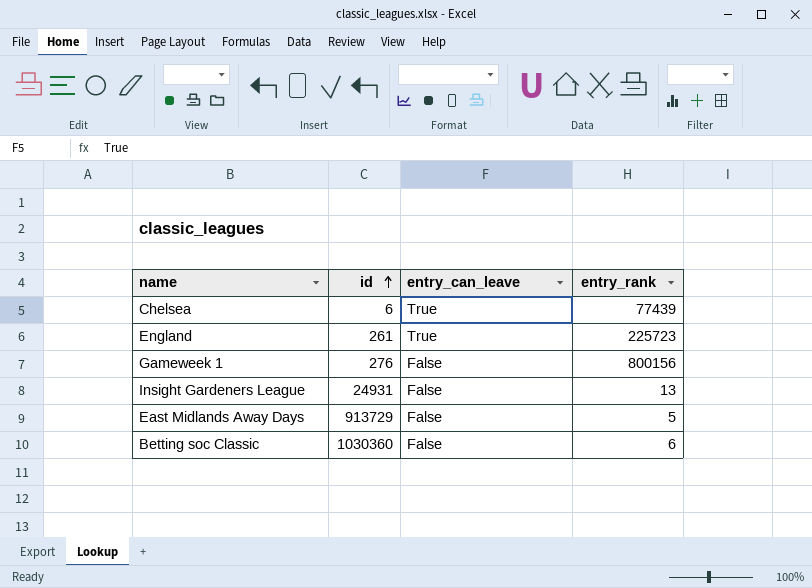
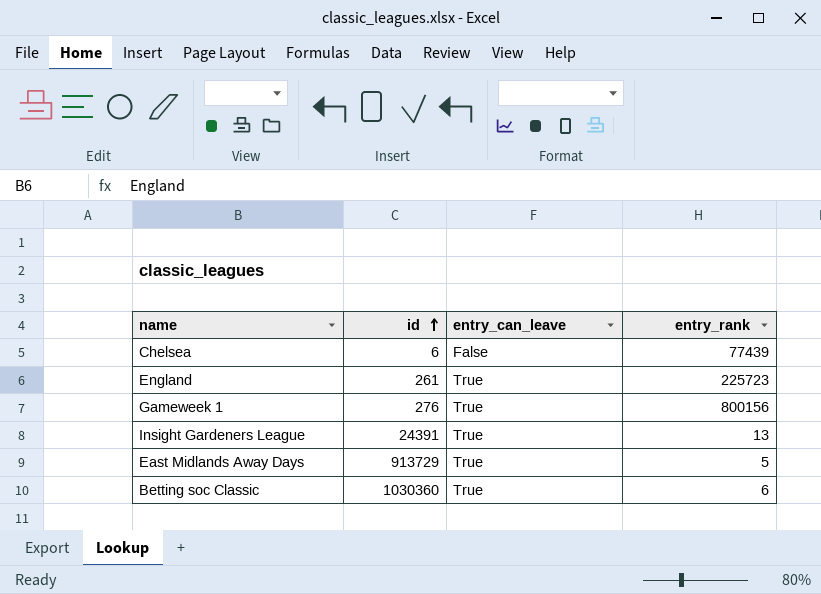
Chelsea | entry_can_leave: True -> False
Gameweek 1 | entry_can_leave: False -> True
Insight Gardeners League | id: 24931 -> 24391
Insight Gardeners League | entry_can_leave: False -> True
East Midlands Away Days | entry_can_leave: False -> True
Betting soc Classic | entry_can_leave: False -> True

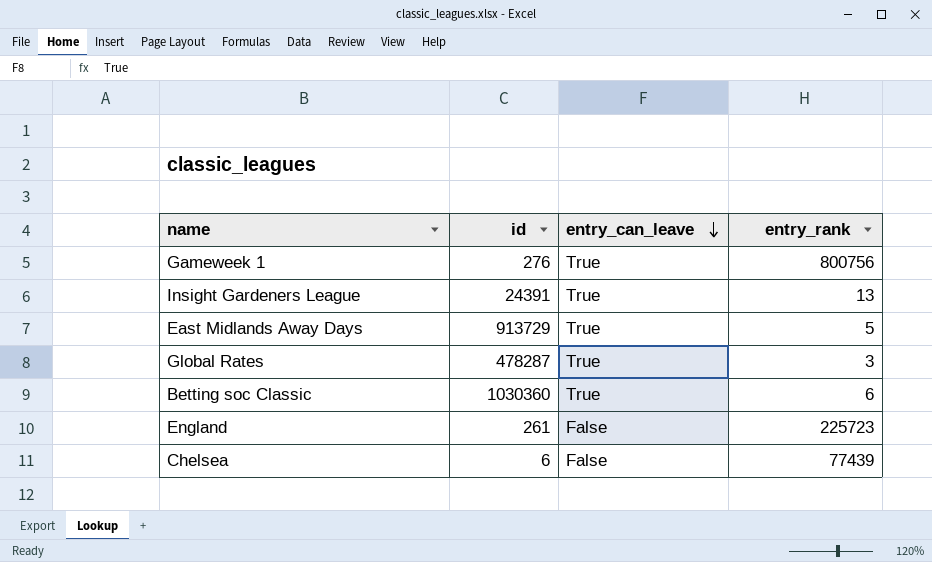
row order: id ascending -> entry_can_leave descending
Gameweek 1 | entry_rank: 800156 -> 800756
row Global Rates: none -> 478287 | True | 3
England | entry_can_leave: True -> False

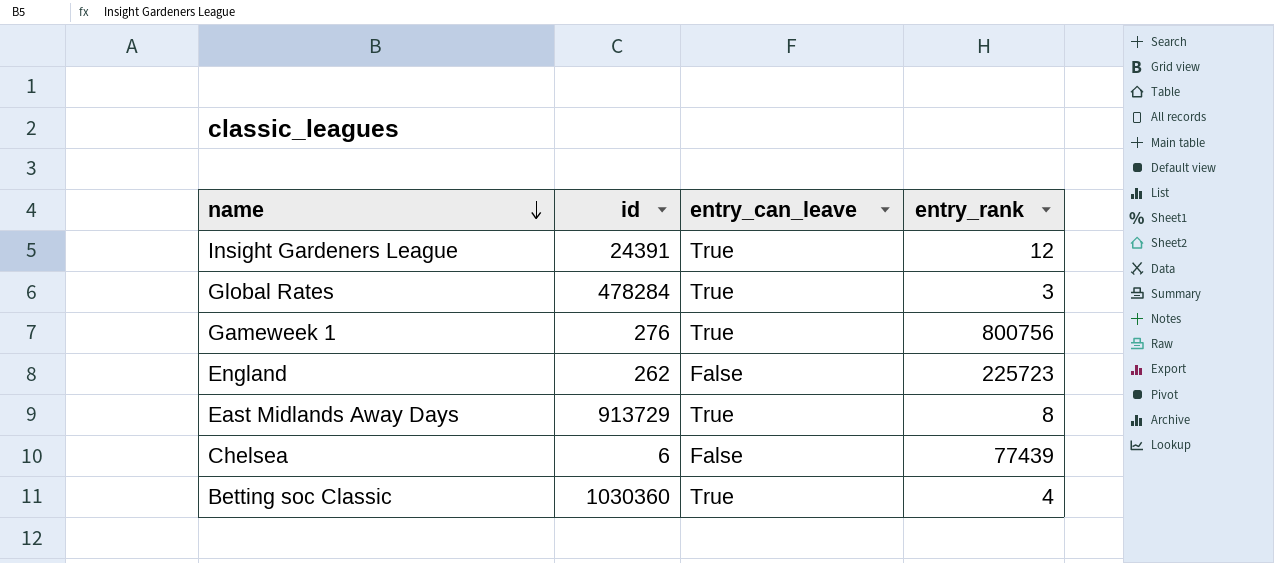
row order: entry_can_leave descending -> name descending
Insight Gardeners League | entry_rank: 13 -> 12
Global Rates | id: 478287 -> 478284
England | id: 261 -> 262
East Midlands Away Days | entry_rank: 5 -> 8
Betting soc Classic | entry_rank: 6 -> 4

